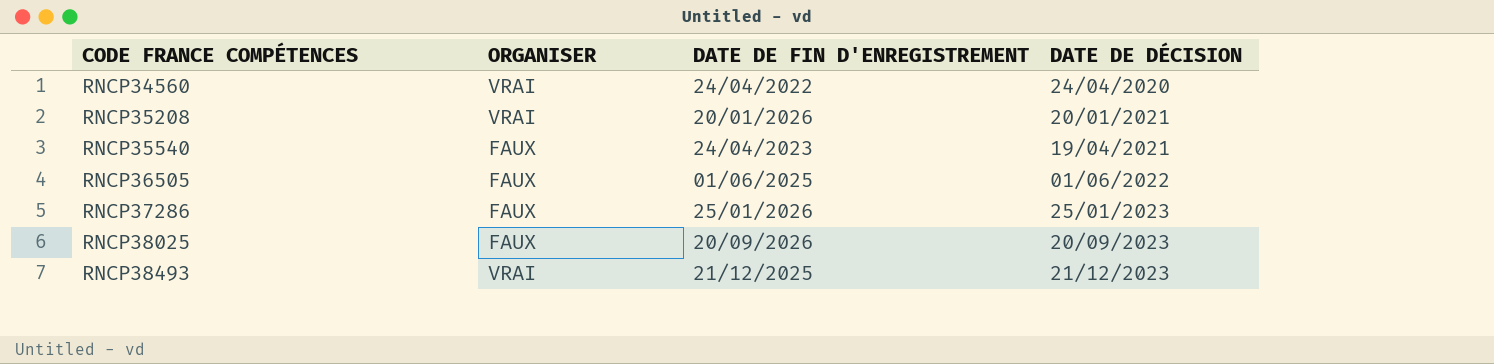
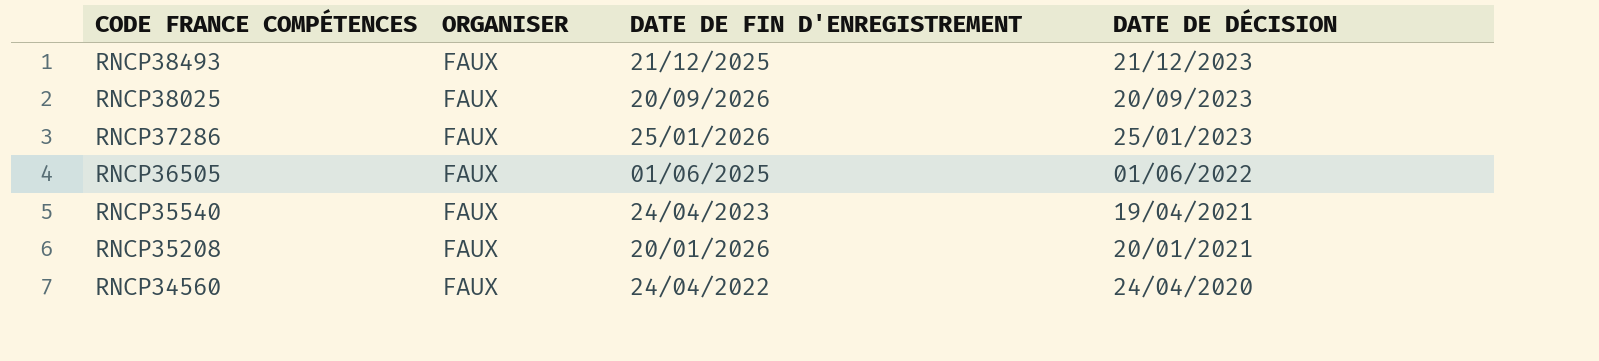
row order: CODE FRANCE COMPÉTENCES ascending -> CODE FRANCE COMPÉTENCES descending
RNCP38493 | ORGANISER: VRAI -> FAUX
RNCP35208 | ORGANISER: VRAI -> FAUX
RNCP34560 | ORGANISER: VRAI -> FAUX

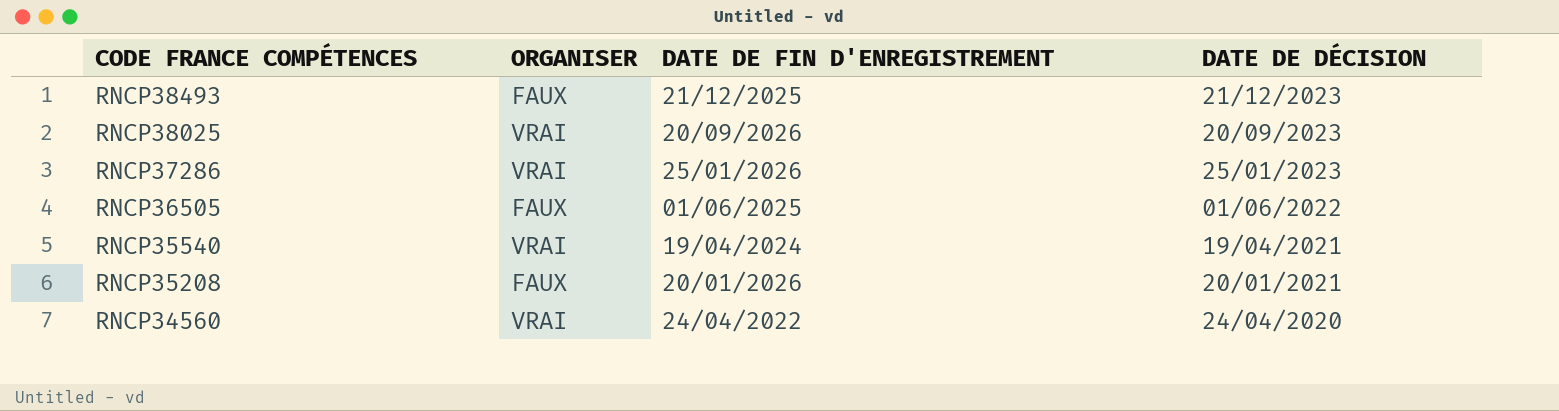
RNCP38025 | ORGANISER: FAUX -> VRAI
RNCP37286 | ORGANISER: FAUX -> VRAI
RNCP35540 | ORGANISER: FAUX -> VRAI
RNCP35540 | DATE DE FIN D'ENREGISTREMENT: 24/04/2023 -> 19/04/2024
RNCP34560 | ORGANISER: FAUX -> VRAI

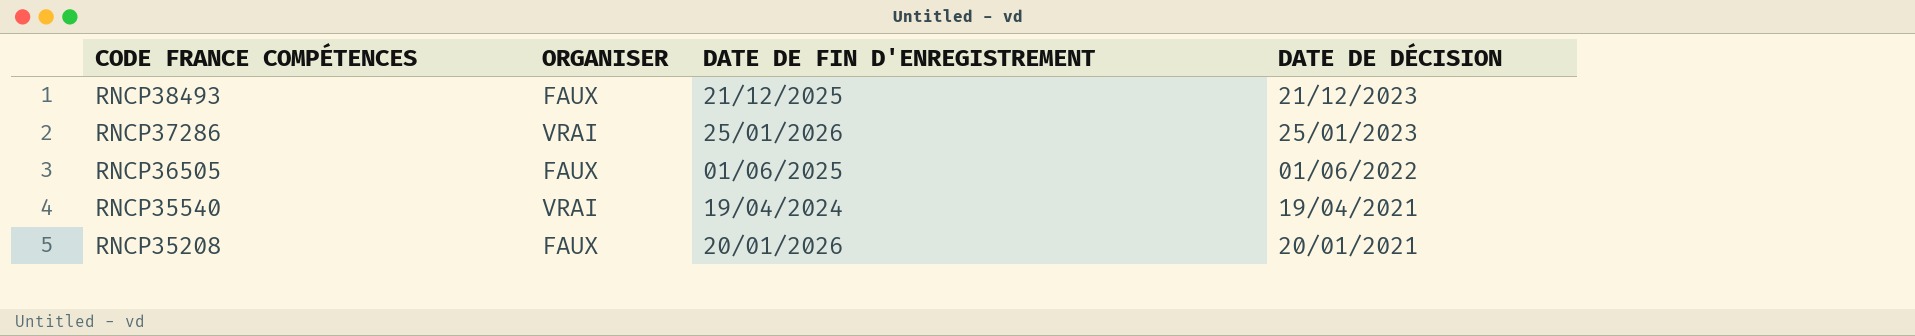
row RNCP38025: VRAI | 20/09/2026 | 20/09/2023 -> none
row RNCP34560: VRAI | 24/04/2022 | 24/04/2020 -> none

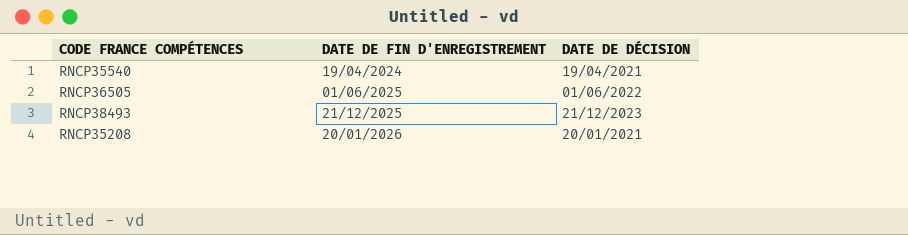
row order: CODE FRANCE COMPÉTENCES descending -> DATE DE FIN D'ENREGISTREMENT ascending
column ORGANISER | position: 2 -> none
row RNCP37286: VRAI | 25/01/2026 | 25/01/2023 -> none

